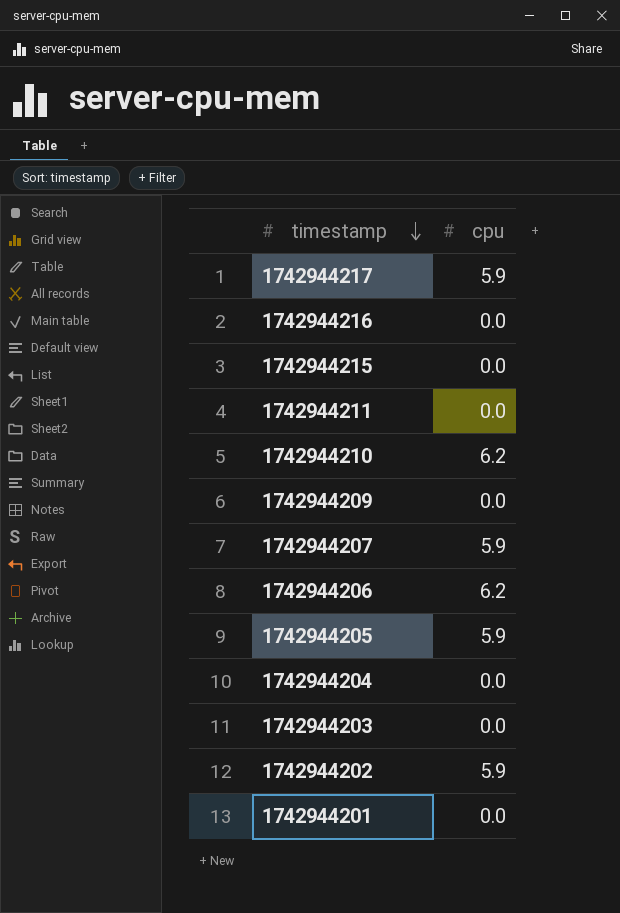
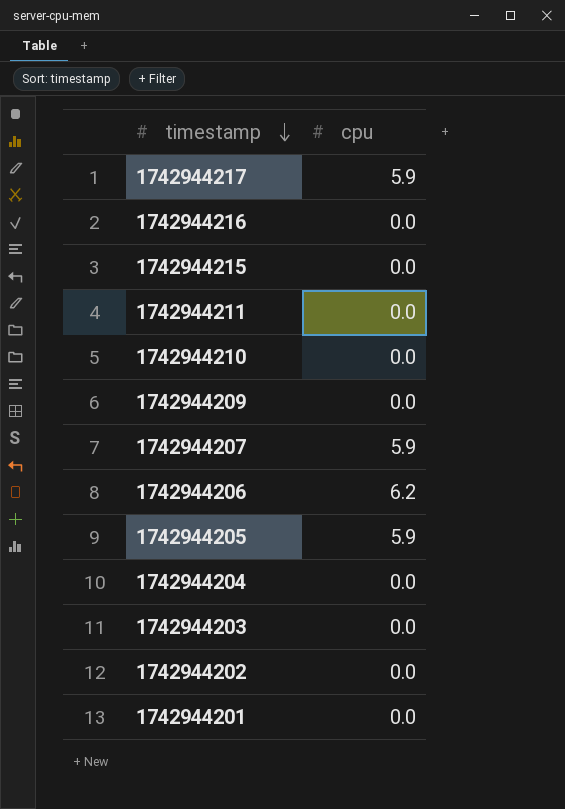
1742944210 | cpu: 6.2 -> 0.0
1742944202 | cpu: 5.9 -> 0.0

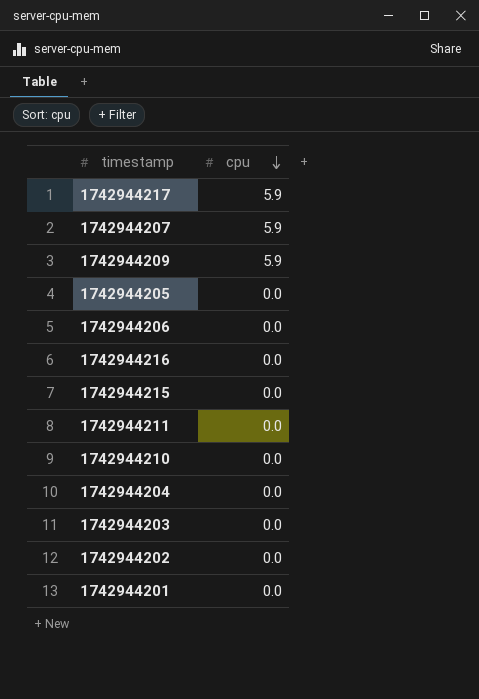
row order: timestamp descending -> cpu descending
1742944209 | cpu: 0.0 -> 5.9
1742944205 | cpu: 5.9 -> 0.0
1742944206 | cpu: 6.2 -> 0.0

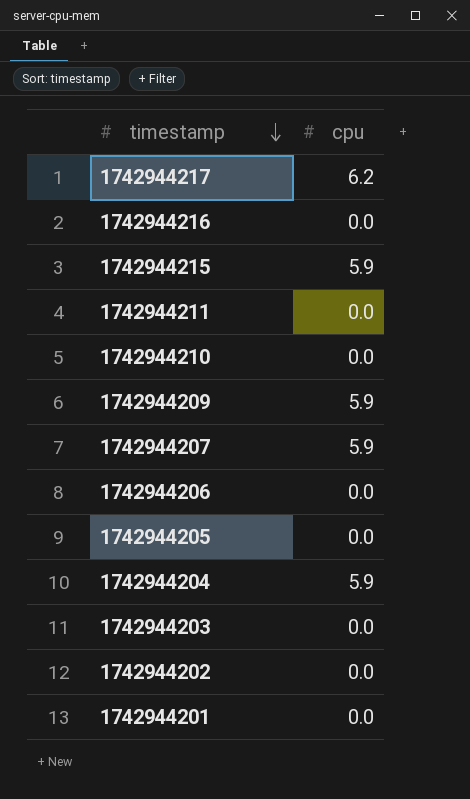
row order: cpu descending -> timestamp descending
1742944217 | cpu: 5.9 -> 6.2
1742944215 | cpu: 0.0 -> 5.9
1742944204 | cpu: 0.0 -> 5.9

